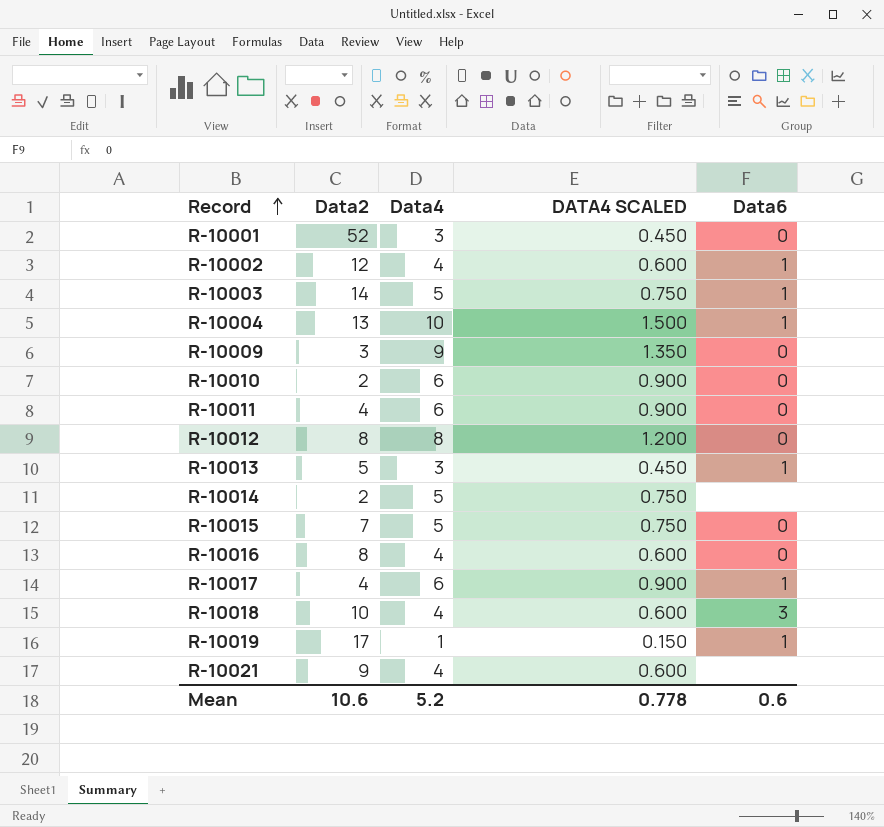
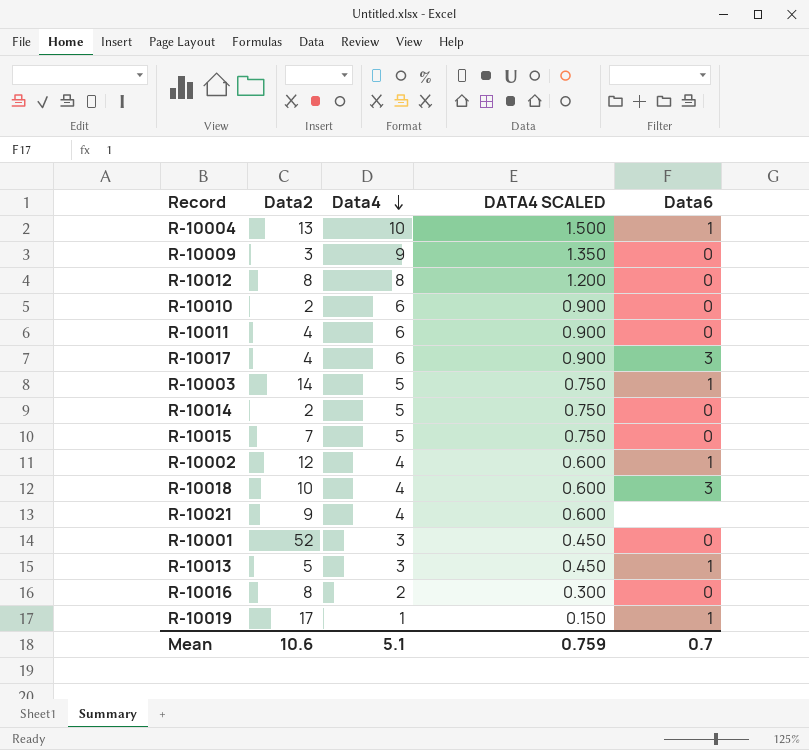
row order: Record ascending -> Data4 descending
R-10017 | Data6: 1 -> 3
R-10014 | Data6: none -> 0
R-10016 | Data4: 4 -> 2
R-10016 | DATA4 SCALED: 0.600 -> 0.300
Mean | Data4: 5.2 -> 5.1
Mean | DATA4 SCALED: 0.778 -> 0.759
Mean | Data6: 0.6 -> 0.7

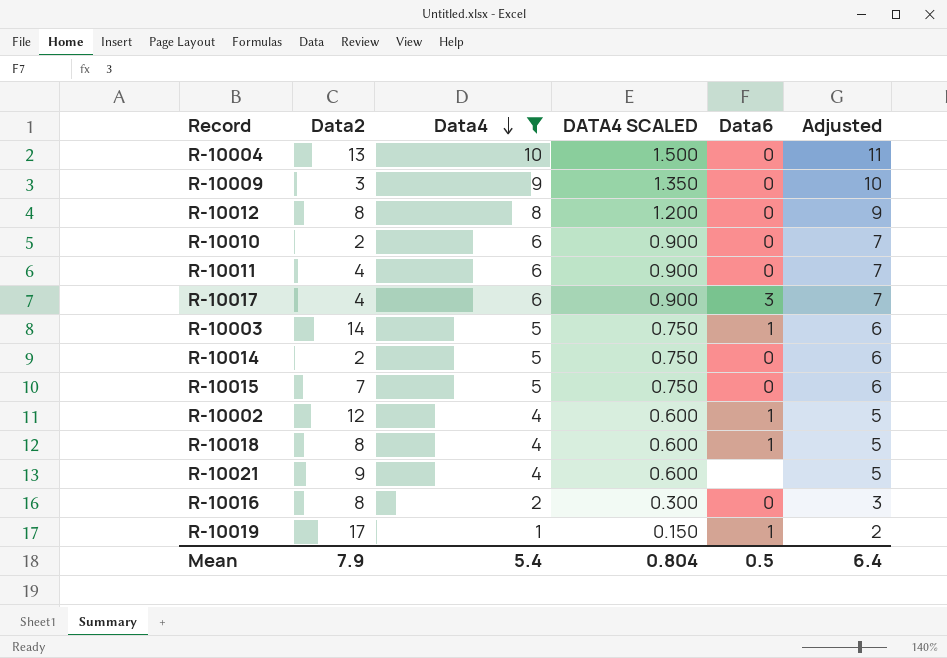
filter: none -> Data4 != 3
column Adjusted | formula: none -> [Data4] + 1
R-10004 | Data6: 1 -> 0
R-10018 | Data2: 10 -> 8
R-10018 | Data6: 3 -> 1
Mean | Data2: 10.6 -> 7.9
Mean | Data4: 5.1 -> 5.4
Mean | DATA4 SCALED: 0.759 -> 0.804
Mean | Data6: 0.7 -> 0.5

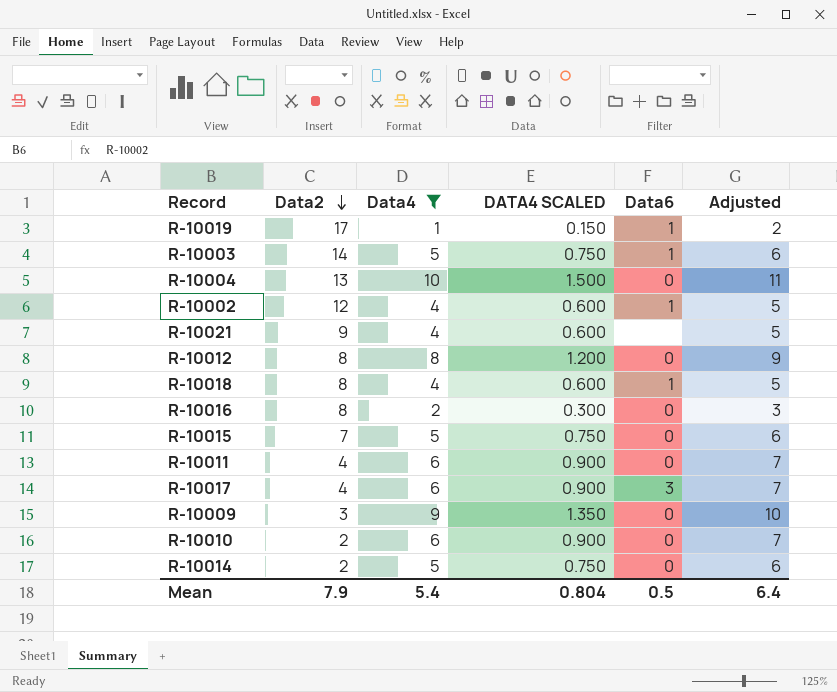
row order: Data4 descending -> Data2 descending

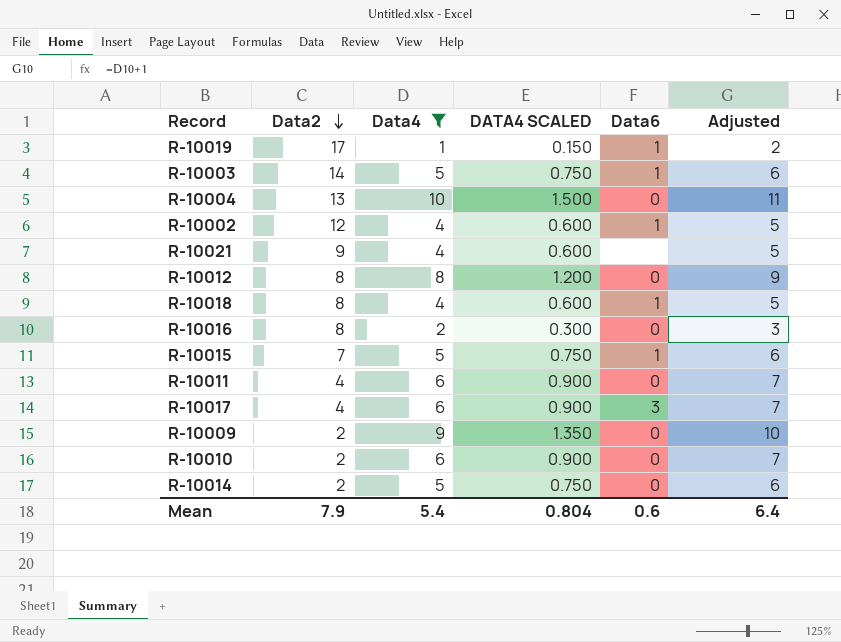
R-10015 | Data6: 0 -> 1
R-10009 | Data2: 3 -> 2
Mean | Data6: 0.5 -> 0.6

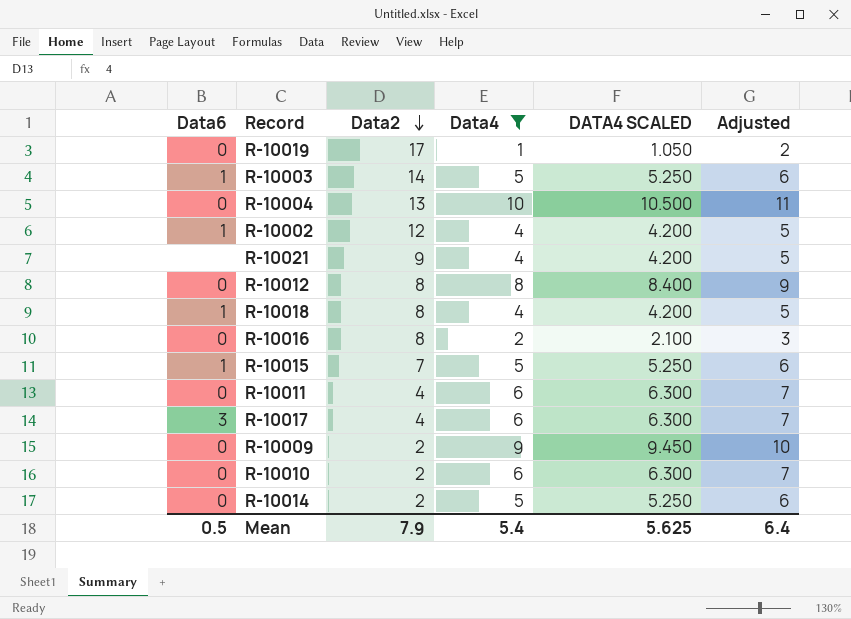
column Data6 | position: 5 -> 1
column DATA4 SCALED | formula: [Data4] * 0.15 -> [Data4] * 1.05
R-10019 | Data6: 1 -> 0
Mean | Data6: 0.6 -> 0.5
Mean | DATA4 SCALED: 0.804 -> 5.625

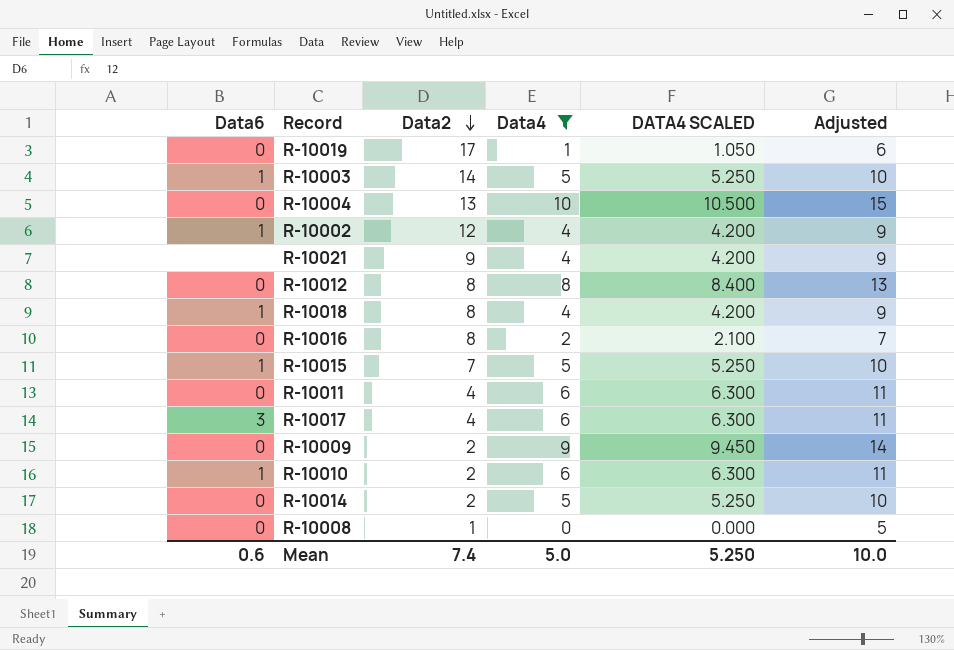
column Adjusted | formula: [Data4] + 1 -> [Data4] + 5
R-10010 | Data6: 0 -> 1
row R-10008: none -> 0 | 1 | 0 | 0.000 | 5
Mean | Data6: 0.5 -> 0.6
Mean | Data2: 7.9 -> 7.4
Mean | Data4: 5.4 -> 5.0
Mean | DATA4 SCALED: 5.625 -> 5.250
Mean | Adjusted: 6.4 -> 10.0

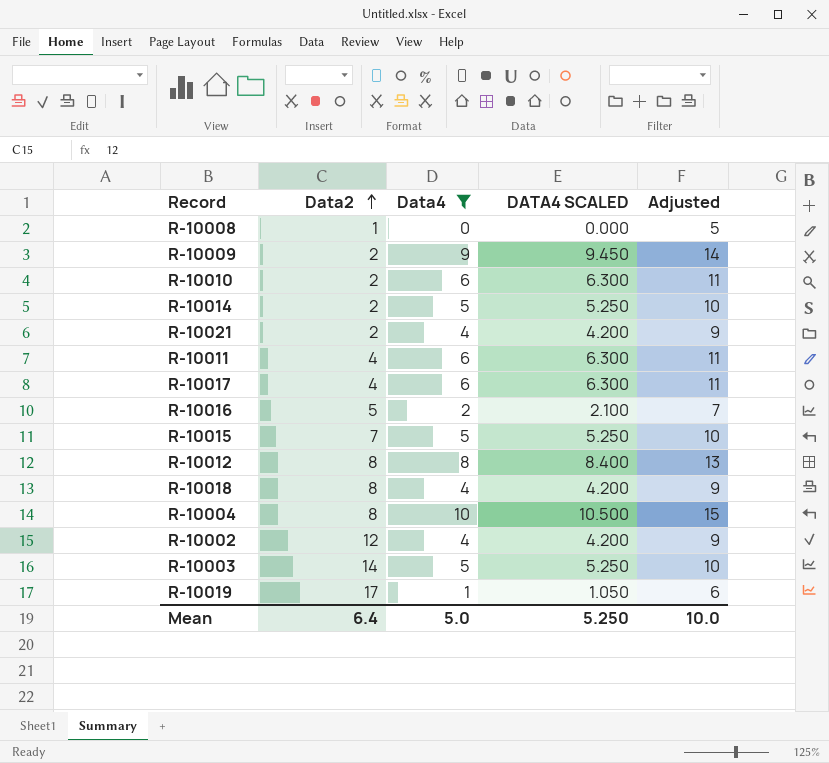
row order: Data2 descending -> Data2 ascending
column Data6 | position: 1 -> none
R-10021 | Data2: 9 -> 2
R-10016 | Data2: 8 -> 5
R-10004 | Data2: 13 -> 8
Mean | Data2: 7.4 -> 6.4

